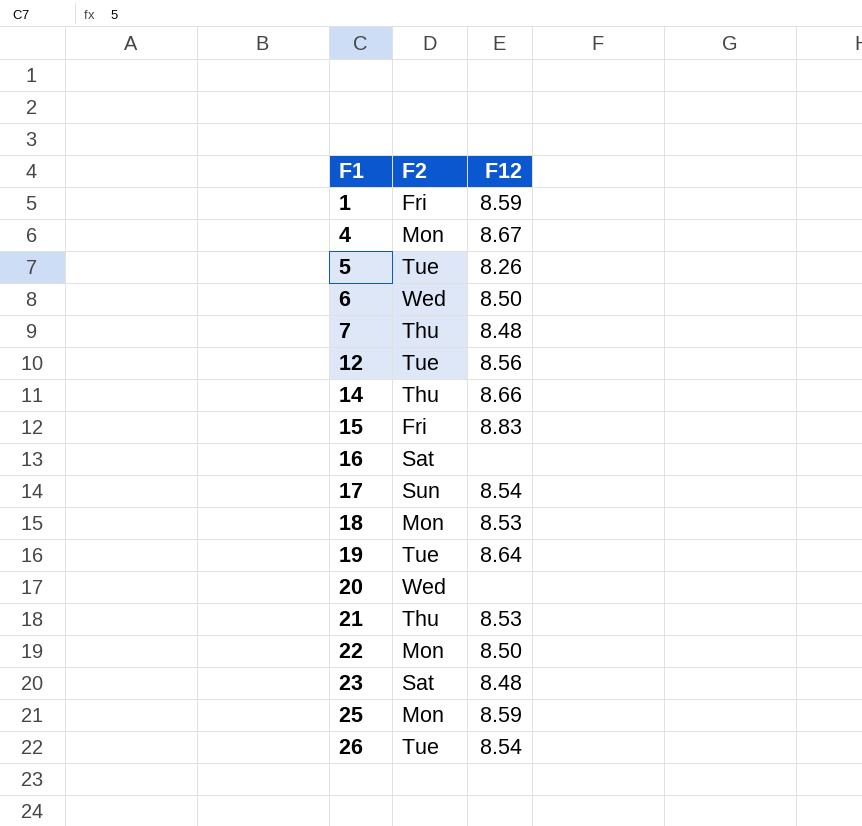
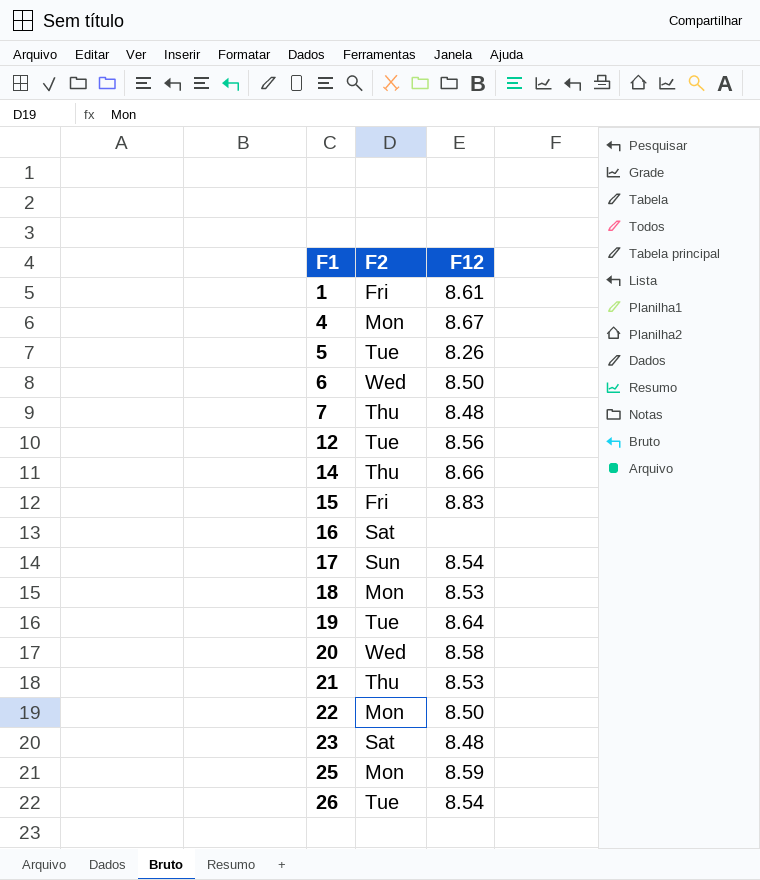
1 | F12: 8.59 -> 8.61
20 | F12: none -> 8.58

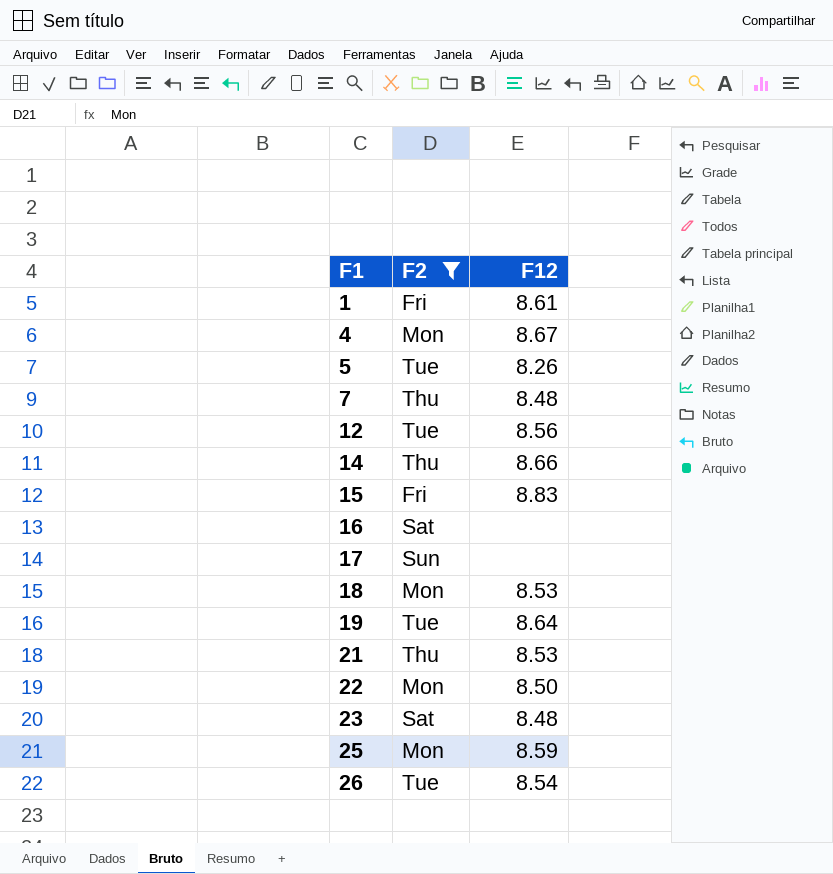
filter: none -> F2 != Wed
17 | F12: 8.54 -> none

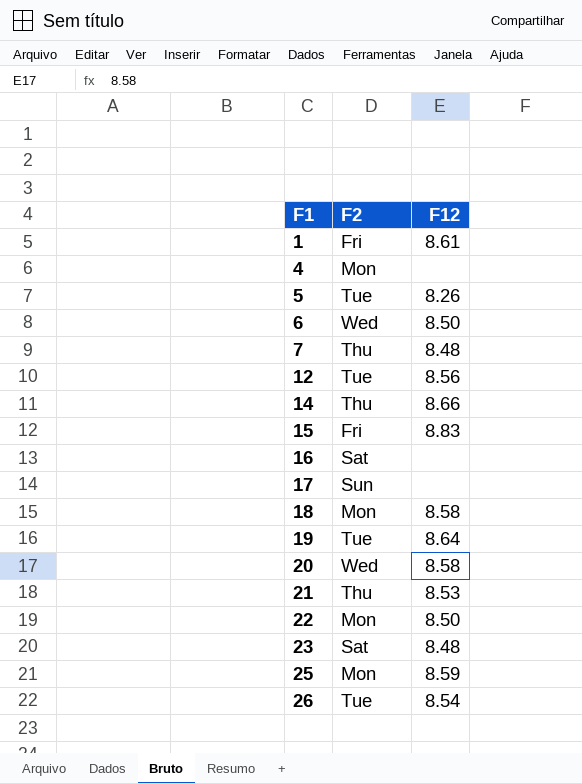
filter: F2 != Wed -> none
4 | F12: 8.67 -> none
18 | F12: 8.53 -> 8.58

